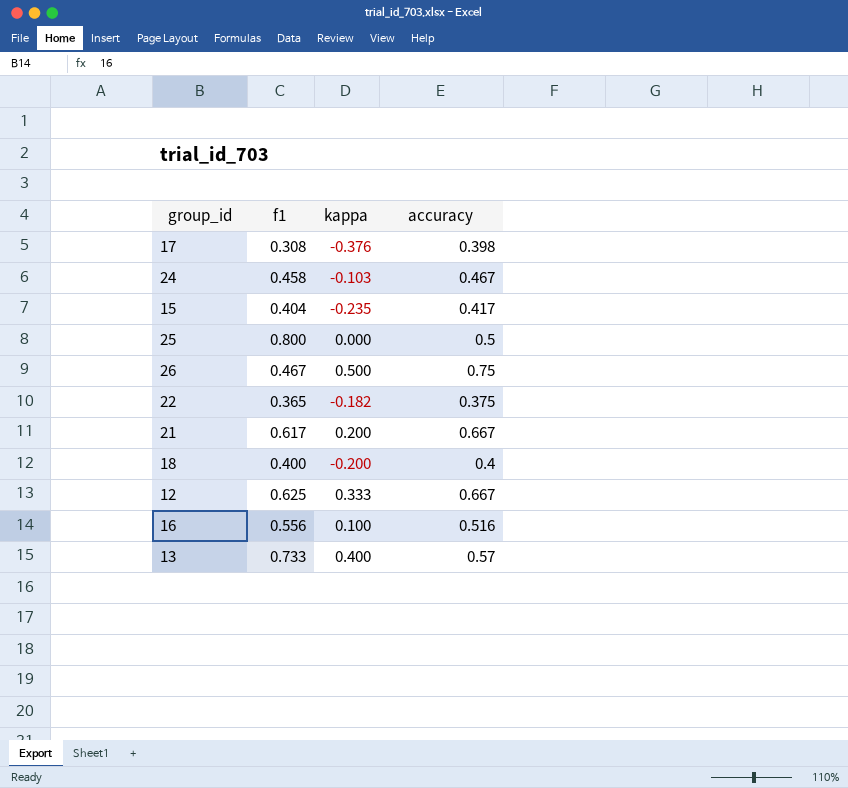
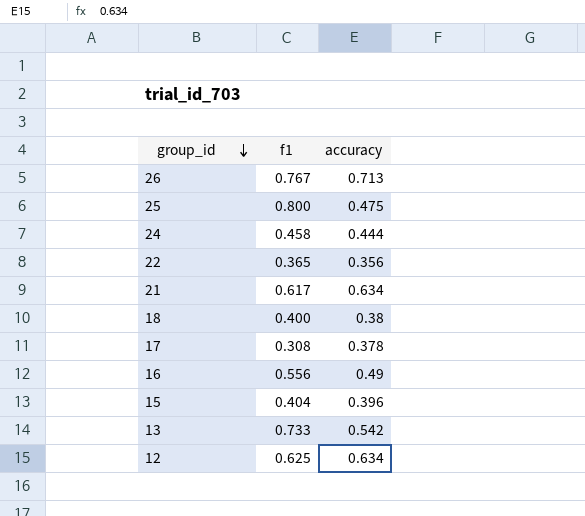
row order: none -> group_id descending
column kappa | position: 3 -> none
26 | f1: 0.467 -> 0.767
26 | accuracy: 0.75 -> 0.713
25 | accuracy: 0.5 -> 0.475
24 | accuracy: 0.467 -> 0.444
22 | accuracy: 0.375 -> 0.356
21 | accuracy: 0.667 -> 0.634
18 | accuracy: 0.4 -> 0.38
17 | accuracy: 0.398 -> 0.378
16 | accuracy: 0.516 -> 0.49
15 | accuracy: 0.417 -> 0.396
13 | accuracy: 0.57 -> 0.542
12 | accuracy: 0.667 -> 0.634

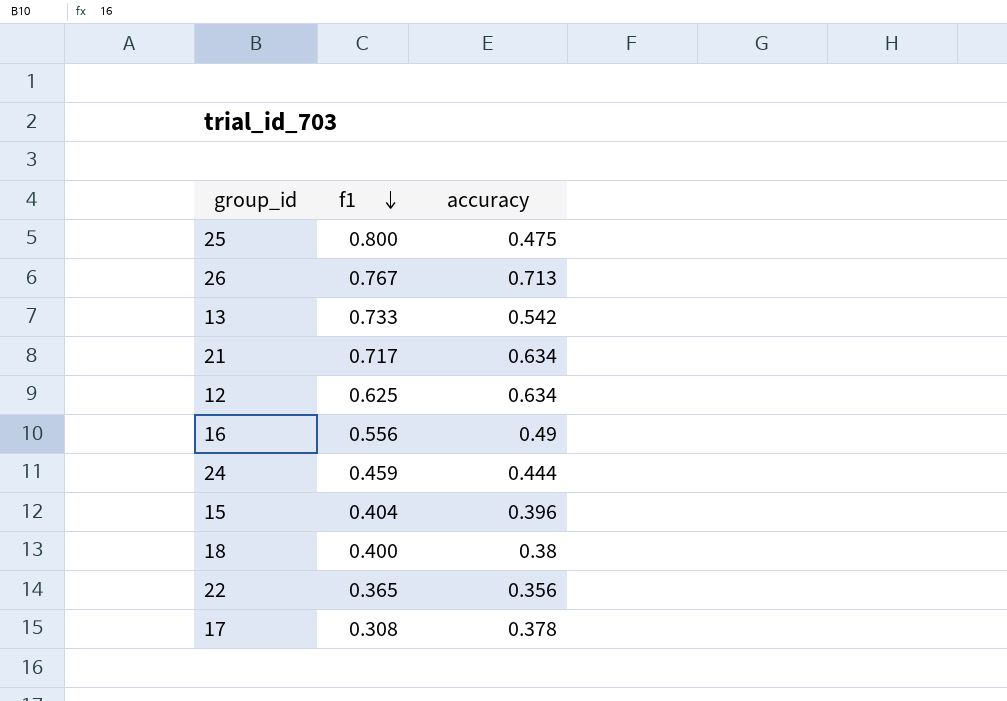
row order: group_id descending -> f1 descending
21 | f1: 0.617 -> 0.717
24 | f1: 0.458 -> 0.459

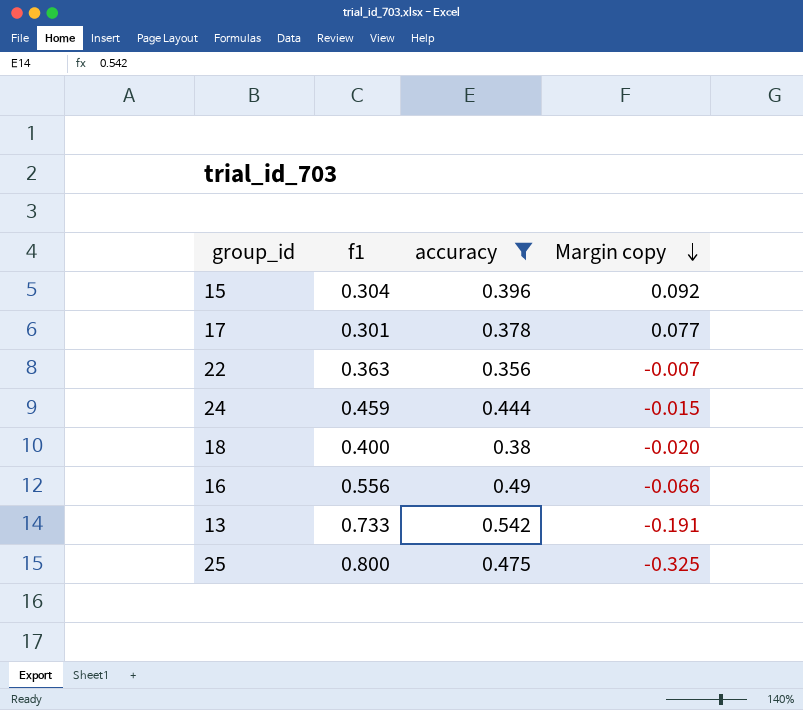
filter: none -> accuracy <= 0.542
row order: f1 descending -> Margin copy descending
column Margin copy | formula: none -> [accuracy] - [f1]
15 | f1: 0.404 -> 0.304
17 | f1: 0.308 -> 0.301
22 | f1: 0.365 -> 0.363

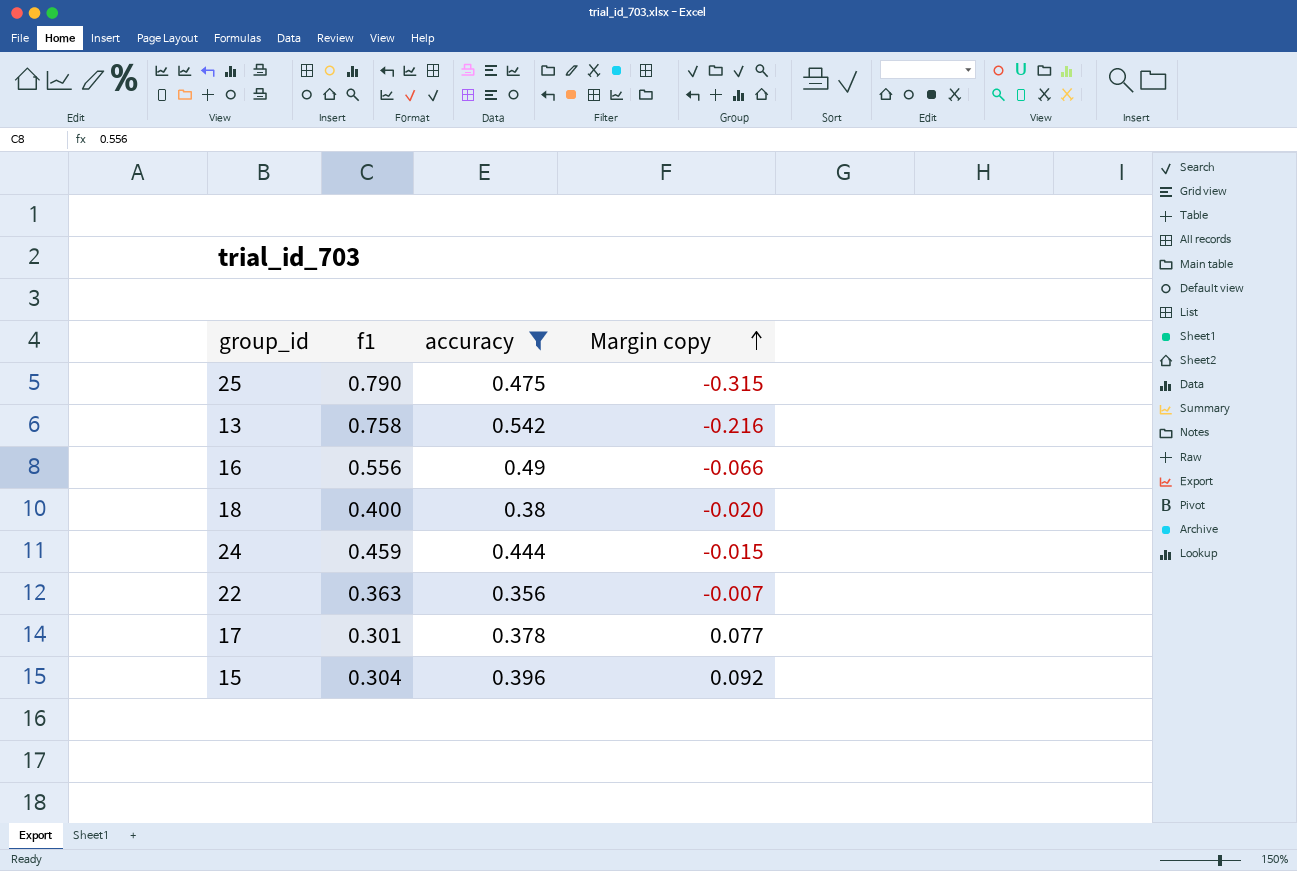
row order: Margin copy descending -> Margin copy ascending
25 | f1: 0.800 -> 0.790
25 | Margin copy: -0.325 -> -0.315
13 | f1: 0.733 -> 0.758
13 | Margin copy: -0.191 -> -0.216

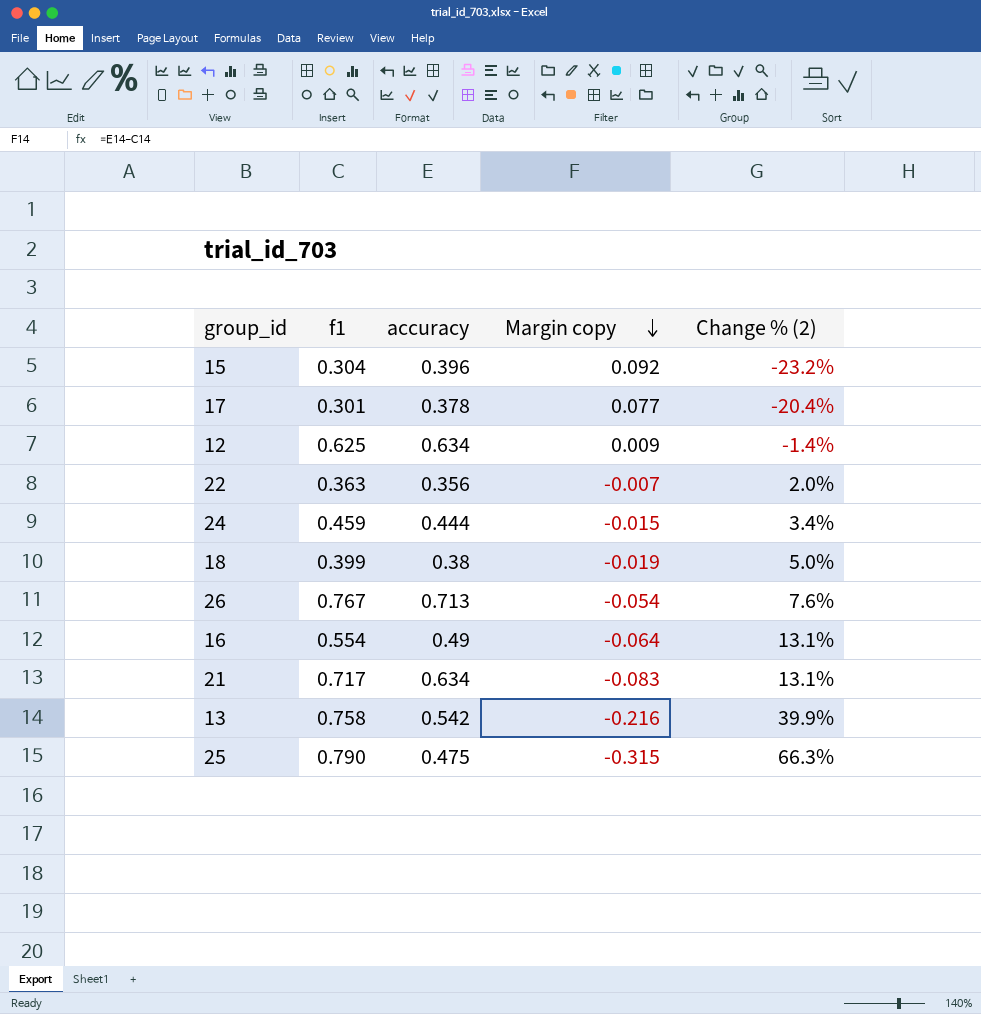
filter: accuracy <= 0.542 -> none
row order: Margin copy ascending -> Margin copy descending
column Change % (2) | formula: none -> ([f1] - [accuracy]) / [accuracy]
18 | f1: 0.400 -> 0.399
18 | Margin copy: -0.020 -> -0.019
16 | f1: 0.556 -> 0.554
16 | Margin copy: -0.066 -> -0.064

